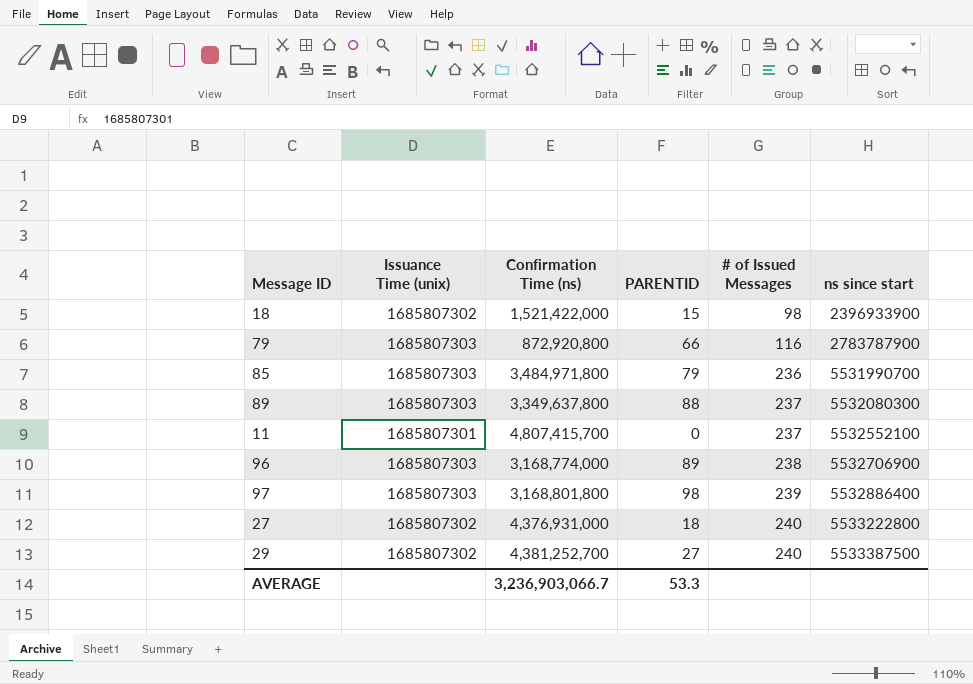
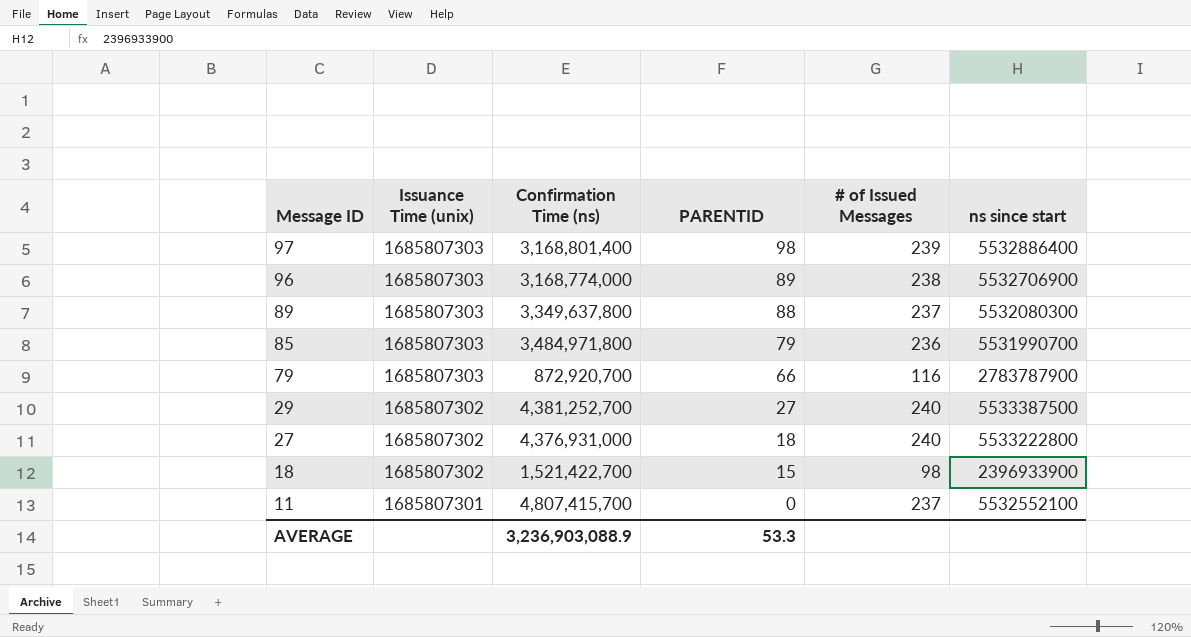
row order: # of Issued Messages ascending -> Message ID descending
97 | Confirmation Time (ns): 3,168,801,800 -> 3,168,801,400
79 | Confirmation Time (ns): 872,920,800 -> 872,920,700
18 | Confirmation Time (ns): 1,521,422,000 -> 1,521,422,700
AVERAGE | Confirmation Time (ns): 3,236,903,066.7 -> 3,236,903,088.9

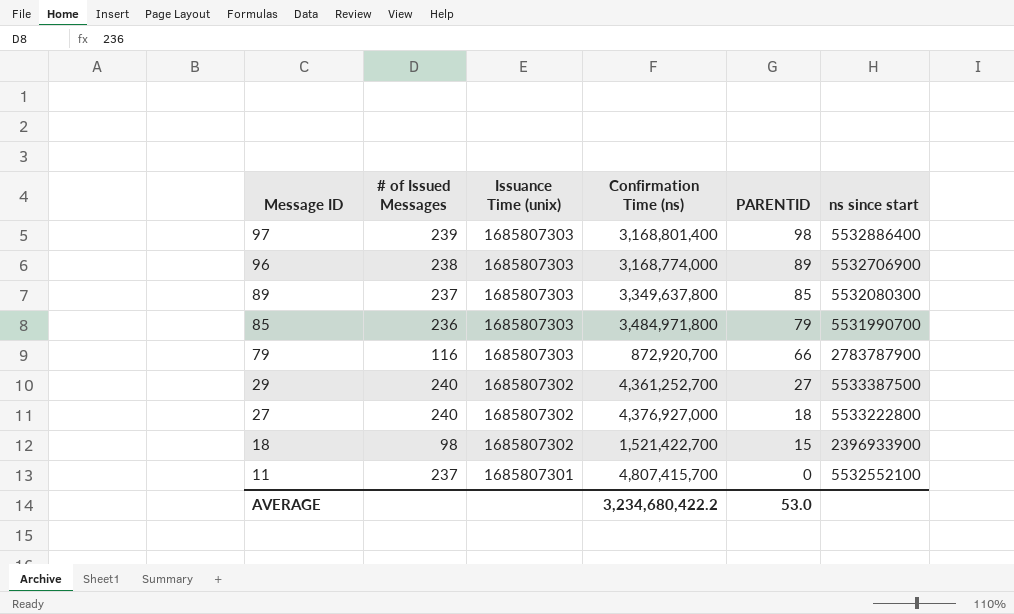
column # of Issued Messages | position: 5 -> 2
89 | PARENTID: 88 -> 85
29 | Confirmation Time (ns): 4,381,252,700 -> 4,361,252,700
27 | Confirmation Time (ns): 4,376,931,000 -> 4,376,927,000
AVERAGE | Confirmation Time (ns): 3,236,903,088.9 -> 3,234,680,422.2
AVERAGE | PARENTID: 53.3 -> 53.0

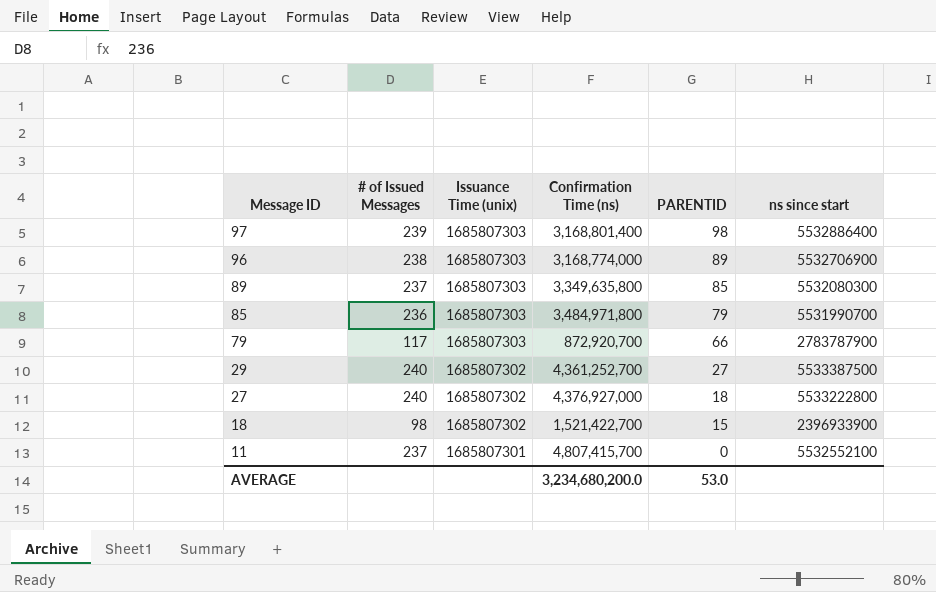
89 | Confirmation Time (ns): 3,349,637,800 -> 3,349,635,800
79 | # of Issued Messages: 116 -> 117
AVERAGE | Confirmation Time (ns): 3,234,680,422.2 -> 3,234,680,200.0

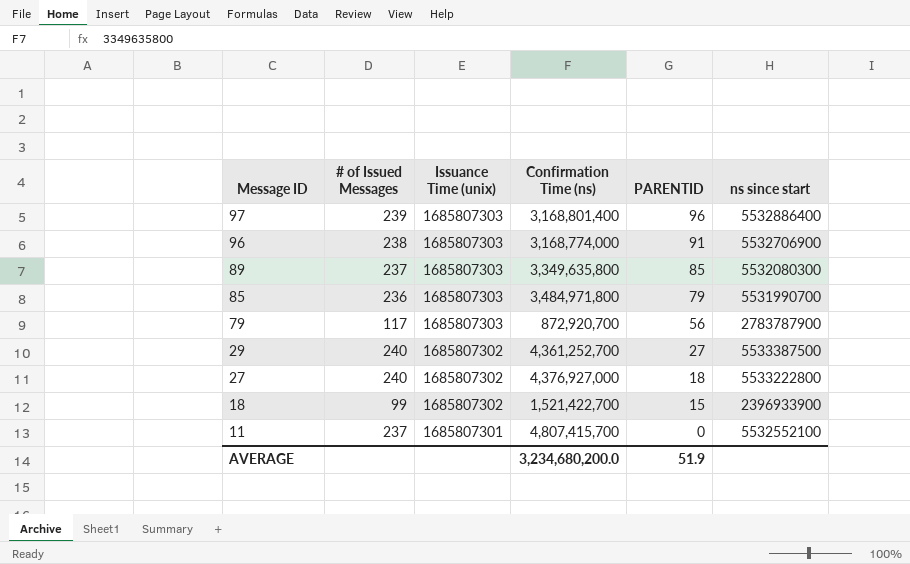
97 | PARENTID: 98 -> 96
96 | PARENTID: 89 -> 91
79 | PARENTID: 66 -> 56
18 | # of Issued Messages: 98 -> 99
AVERAGE | PARENTID: 53.0 -> 51.9

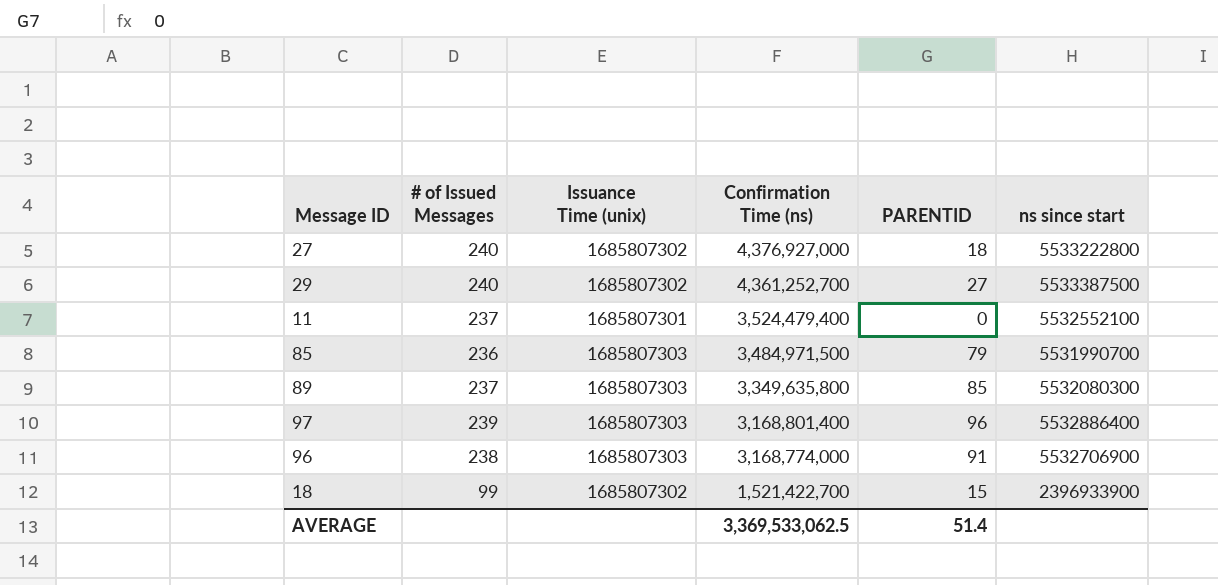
row order: Message ID descending -> Confirmation Time (ns) descending
row 79: 117 | 1685807303 | 872,920,700 | 56 | 2783787900 -> none
11 | Confirmation Time (ns): 4,807,415,700 -> 3,524,479,400
85 | Confirmation Time (ns): 3,484,971,800 -> 3,484,971,500
AVERAGE | Confirmation Time (ns): 3,234,680,200.0 -> 3,369,533,062.5
AVERAGE | PARENTID: 51.9 -> 51.4

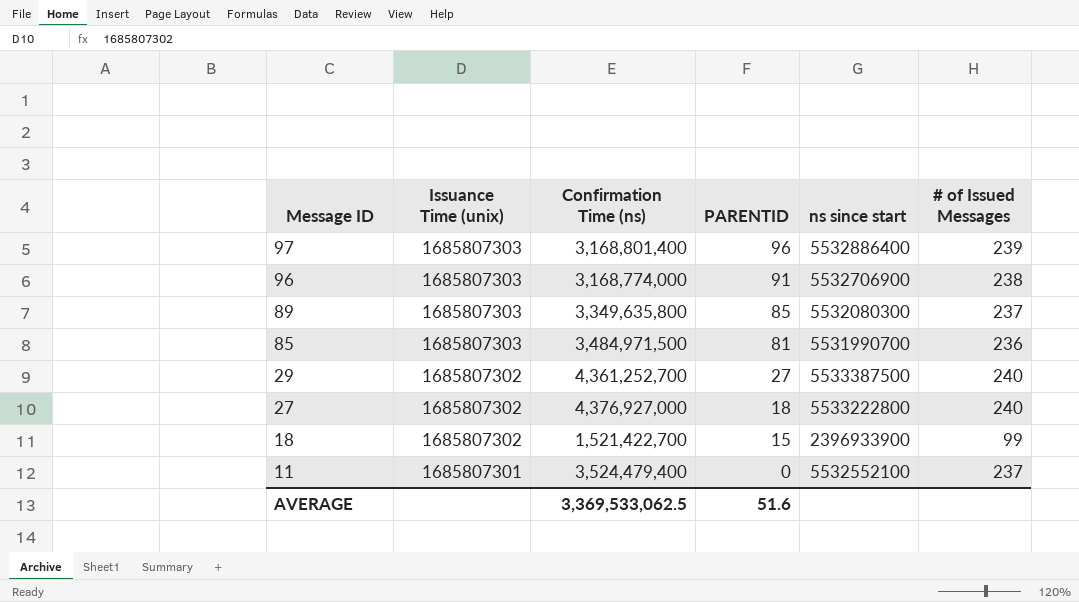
row order: Confirmation Time (ns) descending -> Message ID descending
column # of Issued Messages | position: 2 -> 6
85 | PARENTID: 79 -> 81
AVERAGE | PARENTID: 51.4 -> 51.6

